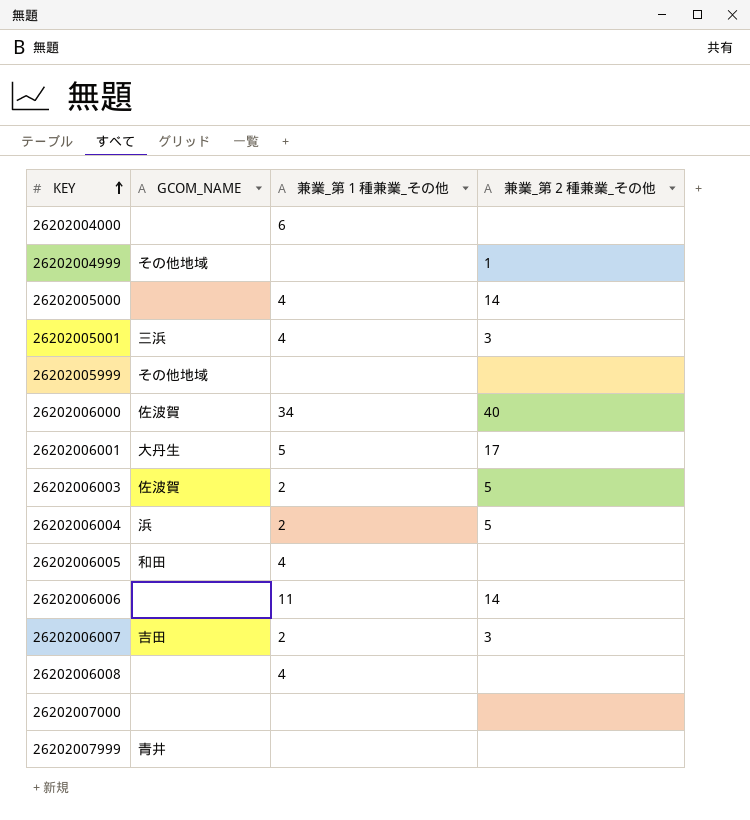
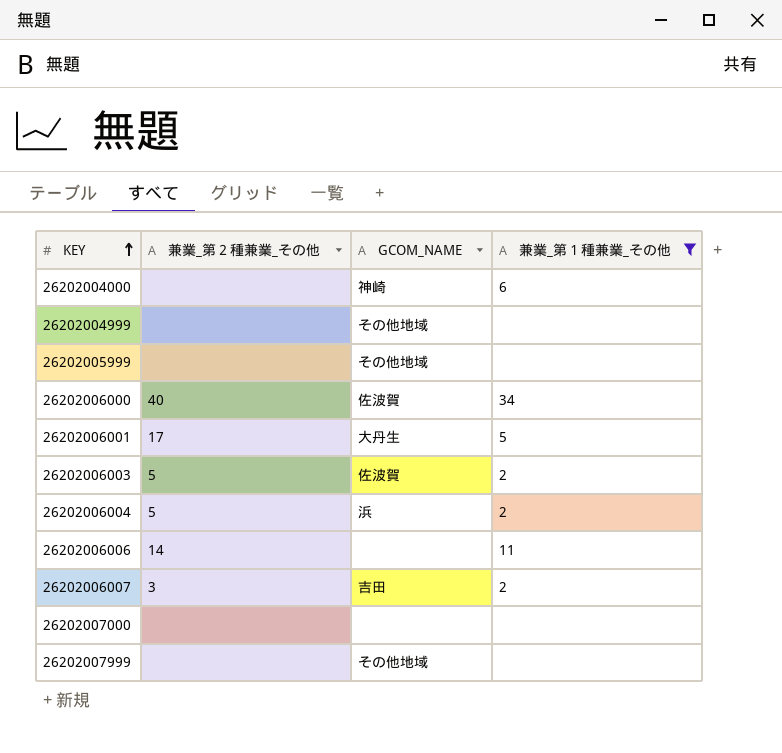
filter: none -> 兼業_第１種兼業_その他 != 4
column 兼業_第２種兼業_その他 | position: 4 -> 2
26202004000 | GCOM_NAME: none -> 神崎
26202004999 | 兼業_第２種兼業_その他: 1 -> none
26202007999 | GCOM_NAME: 青井 -> その他地域

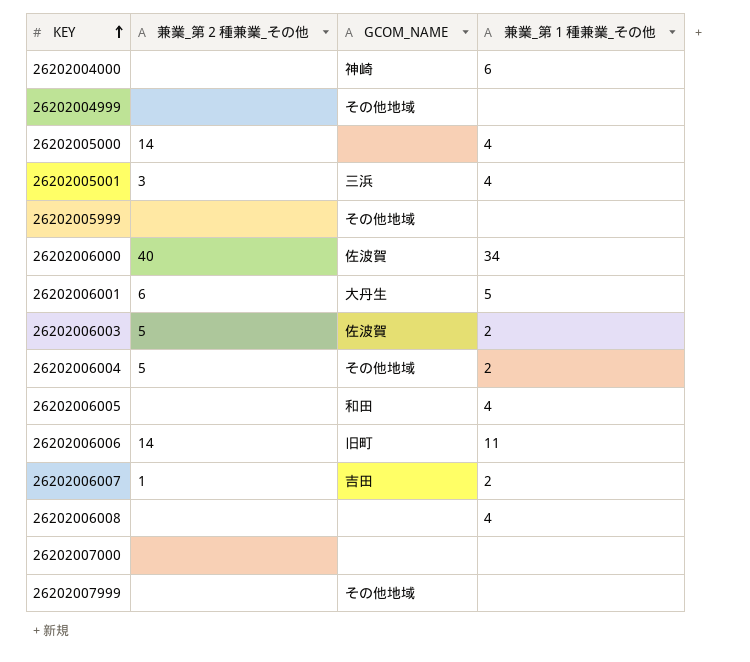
filter: 兼業_第１種兼業_その他 != 4 -> none
26202006001 | 兼業_第２種兼業_その他: 17 -> 6
26202006004 | GCOM_NAME: 浜 -> その他地域
26202006006 | GCOM_NAME: none -> 旧町
26202006007 | 兼業_第２種兼業_その他: 3 -> 1

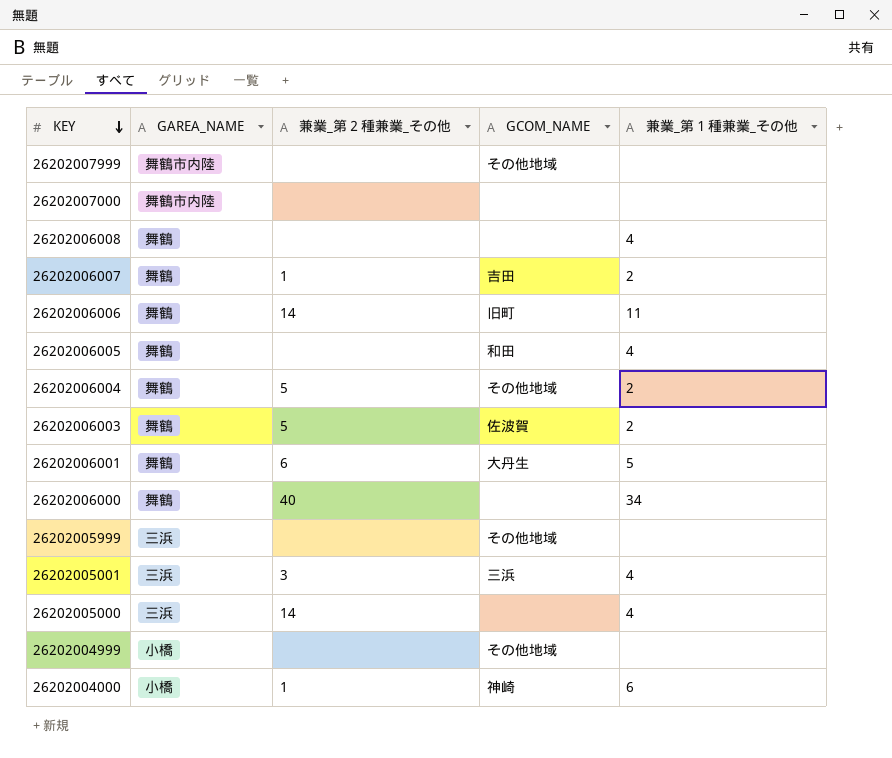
row order: KEY ascending -> KEY descending
column GAREA_NAME | position: none -> 2
26202006000 | GCOM_NAME: 佐波賀 -> none
26202004000 | 兼業_第２種兼業_その他: none -> 1

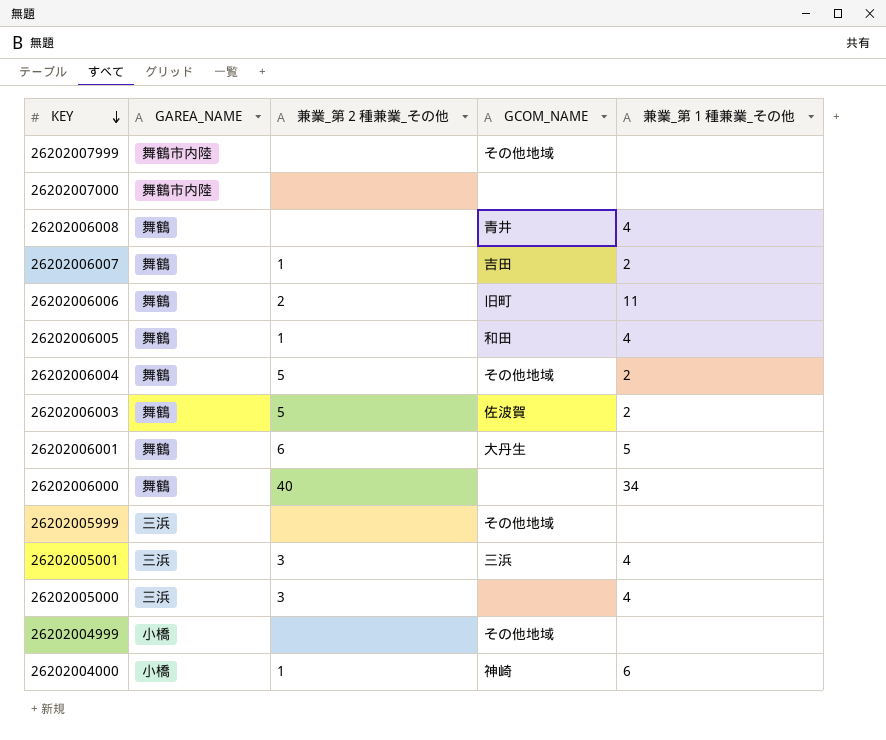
26202006008 | GCOM_NAME: none -> 青井
26202006006 | 兼業_第２種兼業_その他: 14 -> 2
26202006005 | 兼業_第２種兼業_その他: none -> 1
26202005000 | 兼業_第２種兼業_その他: 14 -> 3

